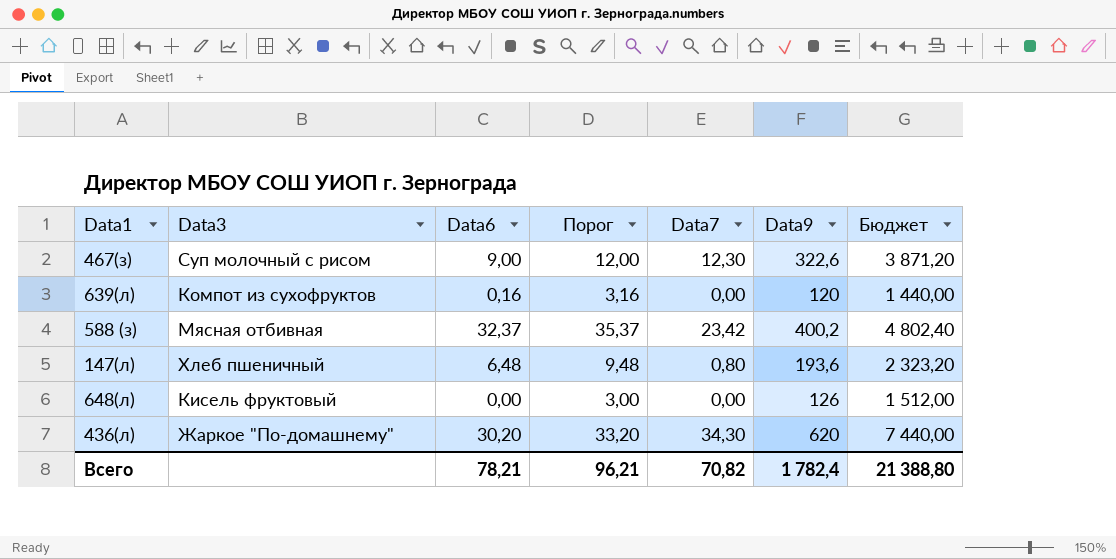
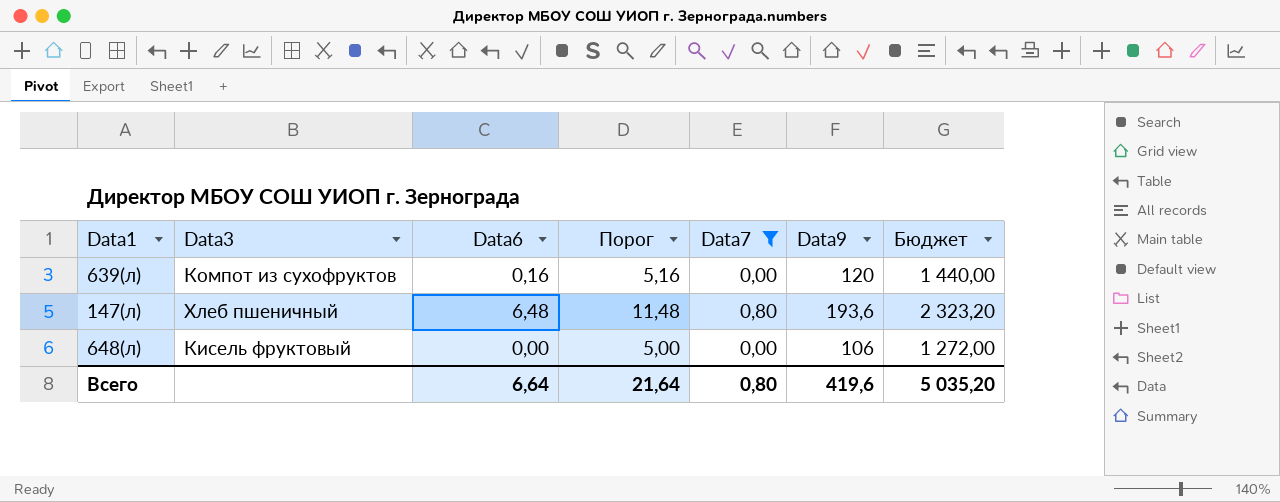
filter: none -> Data7 <= 0,80
column Порог | formula: [Data6] + 3 -> [Data6] + 5
648(л) | Data9: 126 -> 106
648(л) | Бюджет: 1 512,00 -> 1 272,00
Всего | Data6: 78,21 -> 6,64
Всего | Порог: 96,21 -> 21,64
Всего | Data7: 70,82 -> 0,80
Всего | Data9: 1 782,4 -> 419,6
Всего | Бюджет: 21 388,80 -> 5 035,20

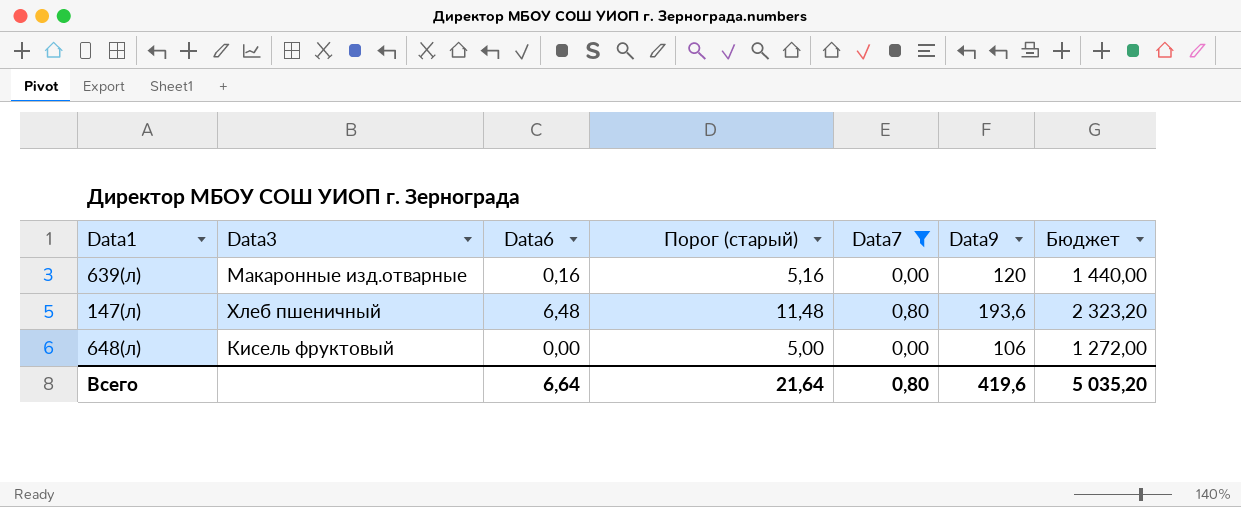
column name: Порог -> Порог (старый)
639(л) | Data3: Компот из сухофруктов -> Макаронные изд.отварные

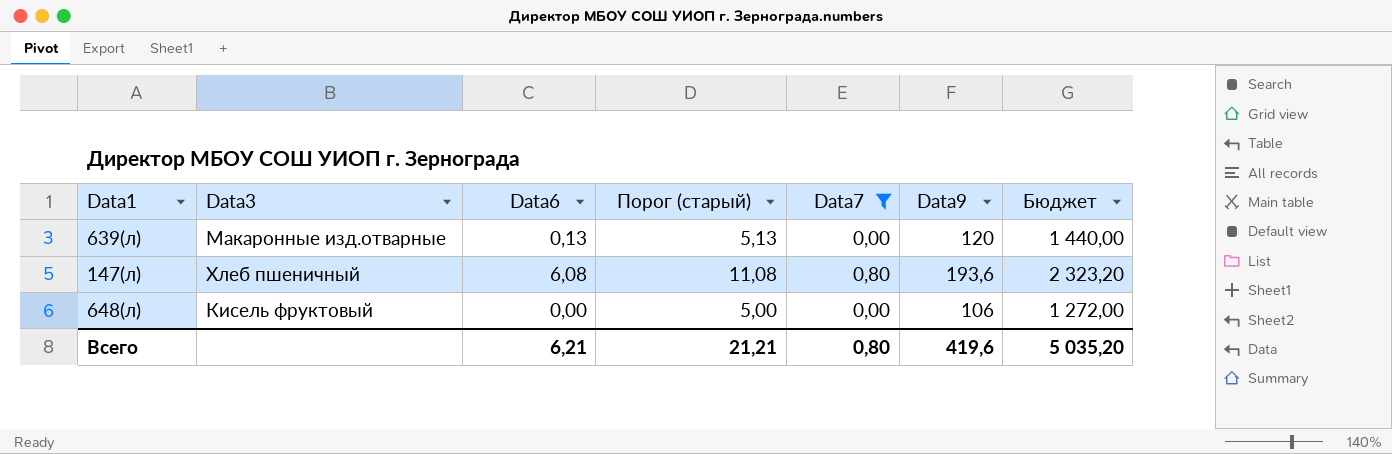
639(л) | Data6: 0,16 -> 0,13
639(л) | Порог (старый): 5,16 -> 5,13
147(л) | Data6: 6,48 -> 6,08
147(л) | Порог (старый): 11,48 -> 11,08
Всего | Data6: 6,64 -> 6,21
Всего | Порог (старый): 21,64 -> 21,21

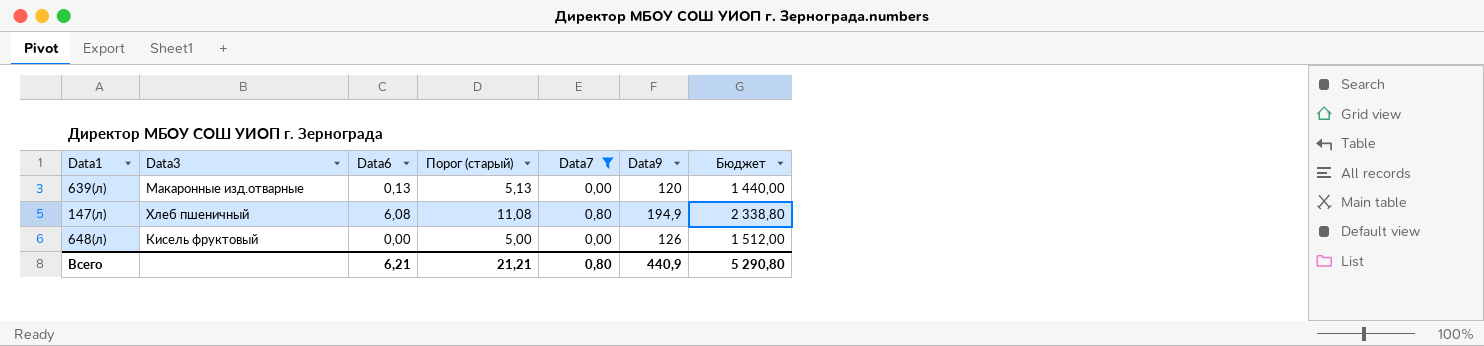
147(л) | Data9: 193,6 -> 194,9
147(л) | Бюджет: 2 323,20 -> 2 338,80
648(л) | Data9: 106 -> 126
648(л) | Бюджет: 1 272,00 -> 1 512,00
Всего | Data9: 419,6 -> 440,9
Всего | Бюджет: 5 035,20 -> 5 290,80

